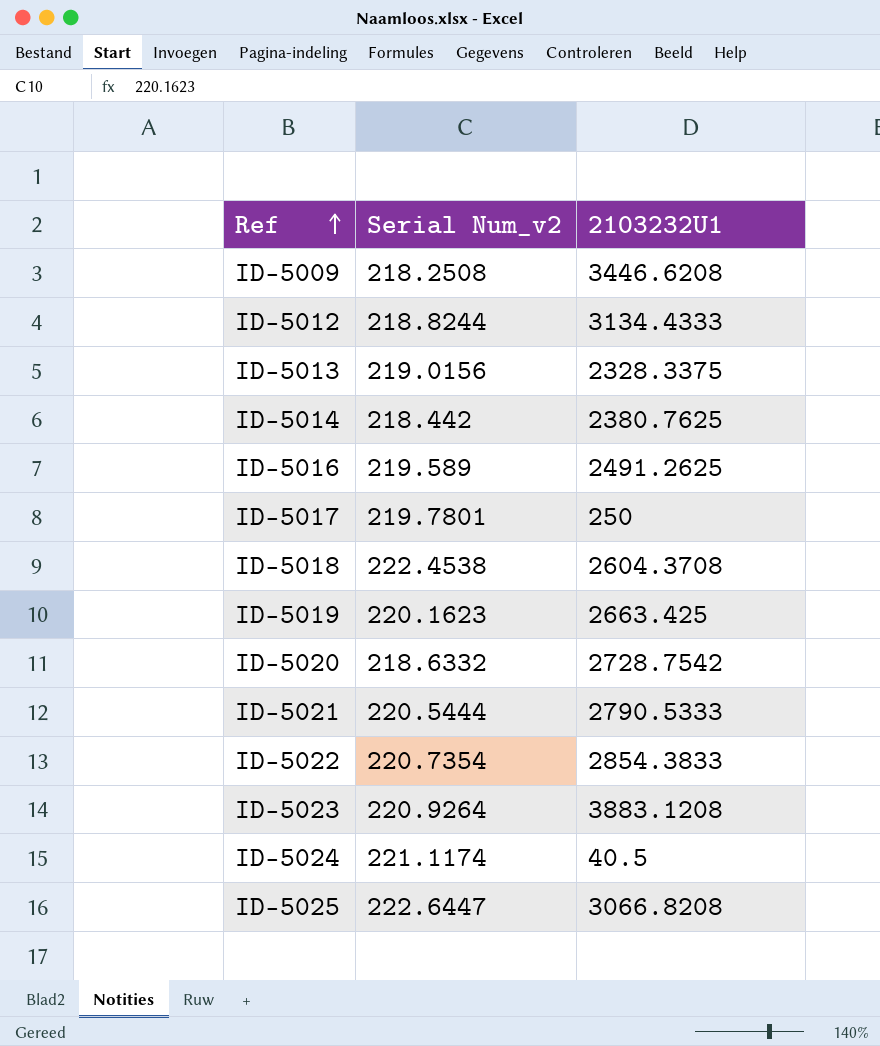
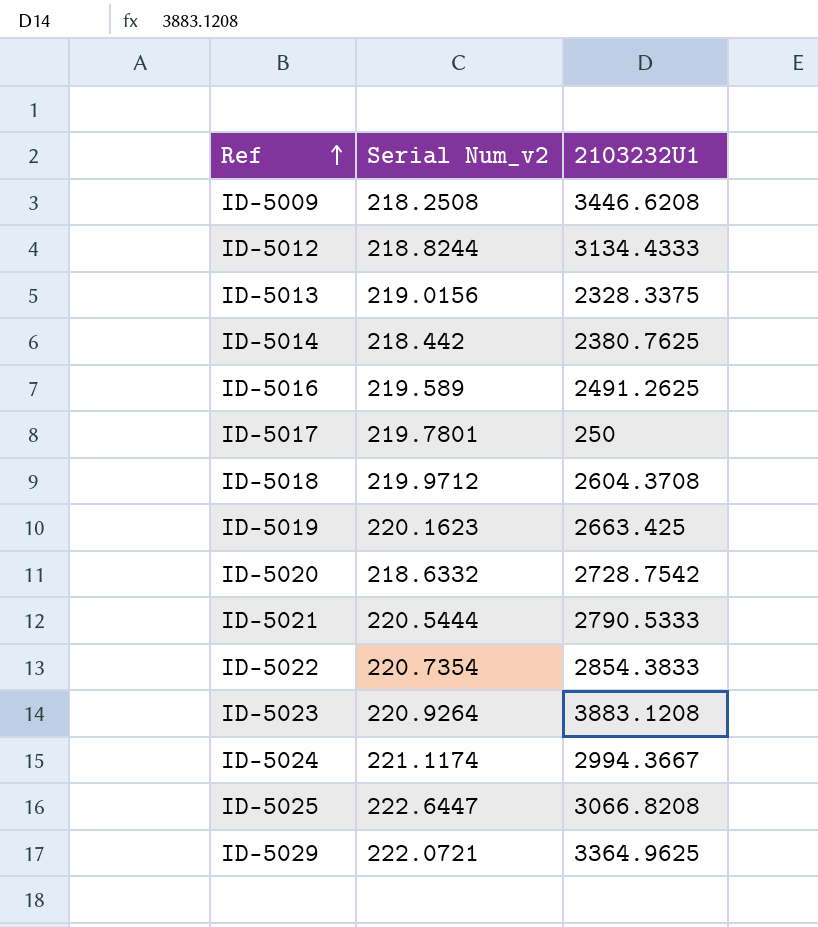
ID-5018 | Serial Num_v2: 222.4538 -> 219.9712
ID-5024 | 2103232U1: 40.5 -> 2994.3667
row ID-5029: none -> 222.0721 | 3364.9625

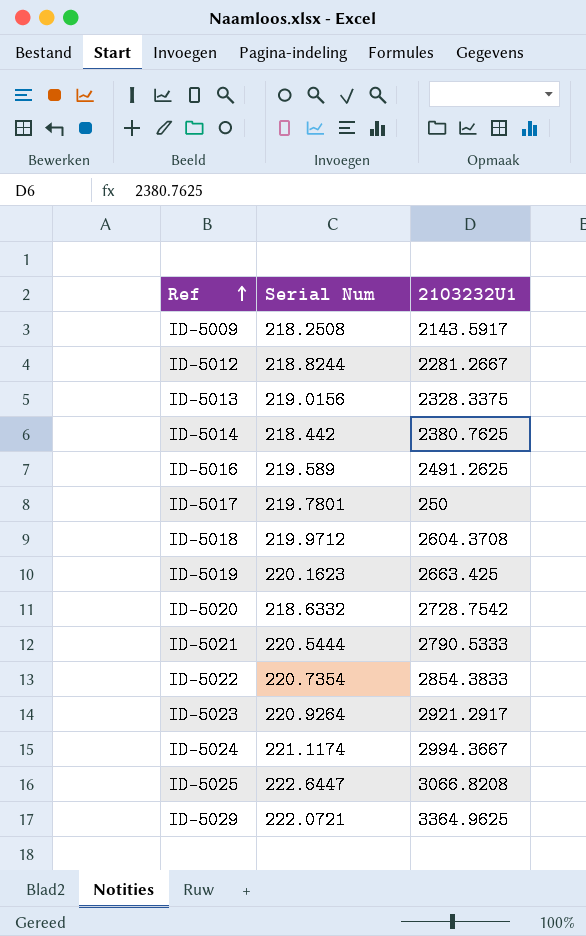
column name: Serial Num_v2 -> Serial Num
ID-5009 | 2103232U1: 3446.6208 -> 2143.5917
ID-5012 | 2103232U1: 3134.4333 -> 2281.2667
ID-5023 | 2103232U1: 3883.1208 -> 2921.2917

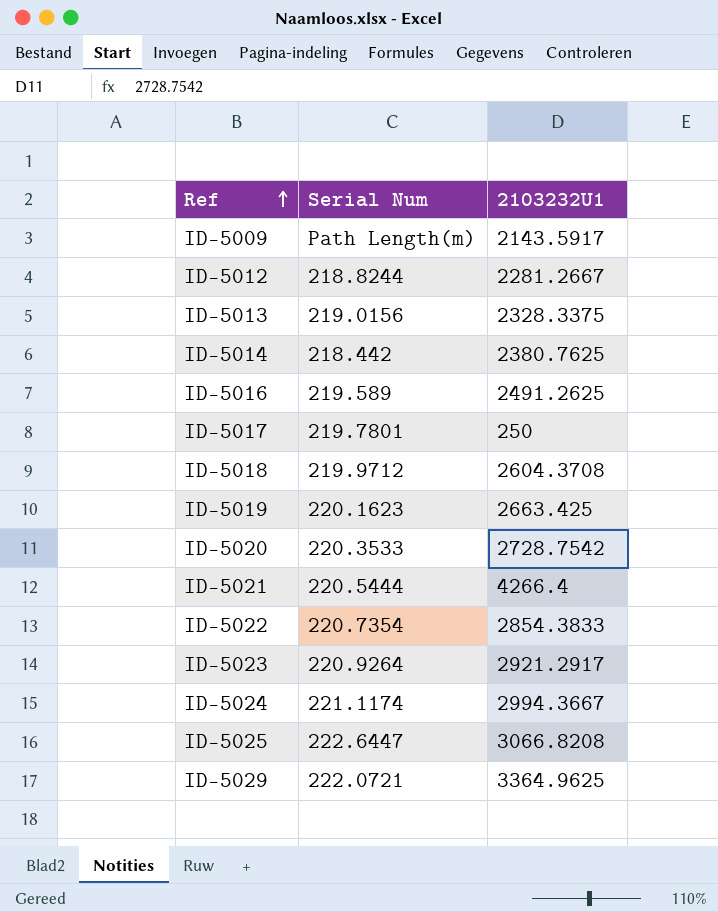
ID-5009 | Serial Num: 218.2508 -> Path Length(m)
ID-5020 | Serial Num: 218.6332 -> 220.3533
ID-5021 | 2103232U1: 2790.5333 -> 4266.4

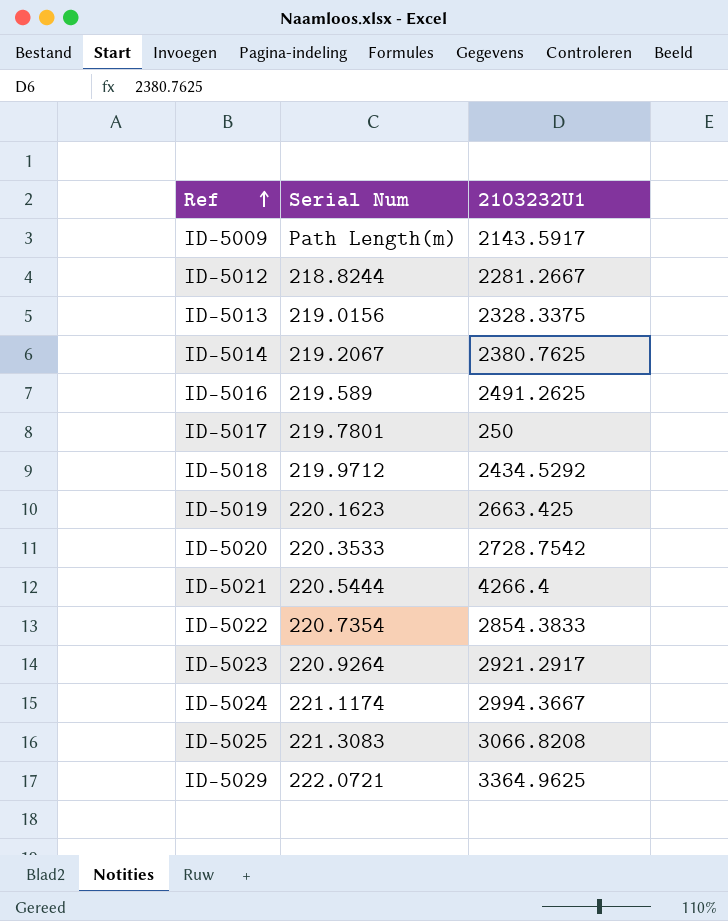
ID-5014 | Serial Num: 218.442 -> 219.2067
ID-5018 | 2103232U1: 2604.3708 -> 2434.5292
ID-5025 | Serial Num: 222.6447 -> 221.3083

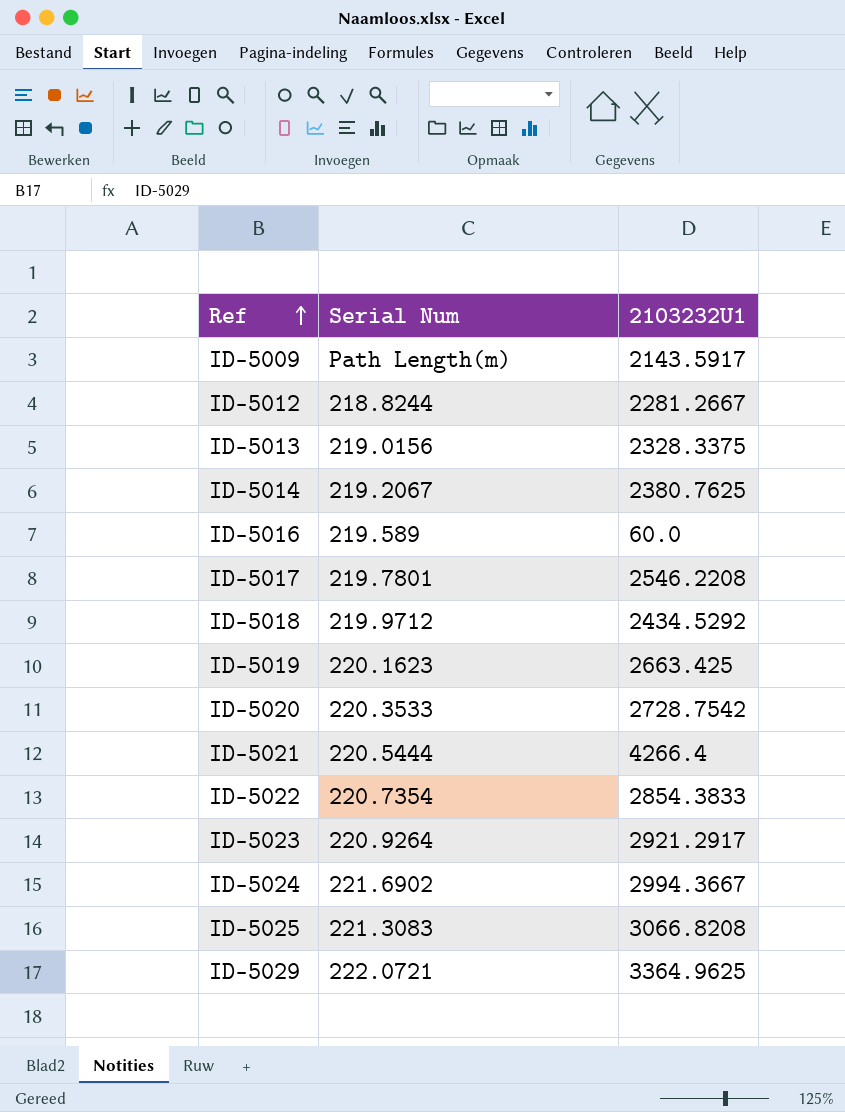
ID-5016 | 2103232U1: 2491.2625 -> 60.0
ID-5017 | 2103232U1: 250 -> 2546.2208
ID-5024 | Serial Num: 221.1174 -> 221.6902

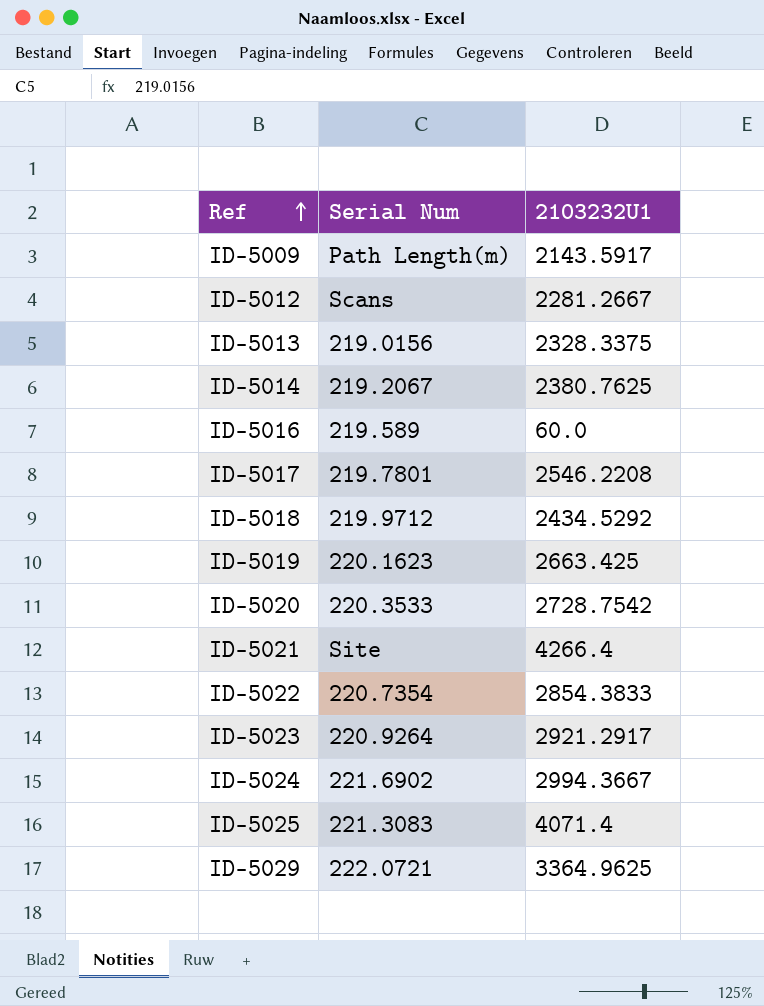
ID-5012 | Serial Num: 218.8244 -> Scans
ID-5021 | Serial Num: 220.5444 -> Site
ID-5025 | 2103232U1: 3066.8208 -> 4071.4

